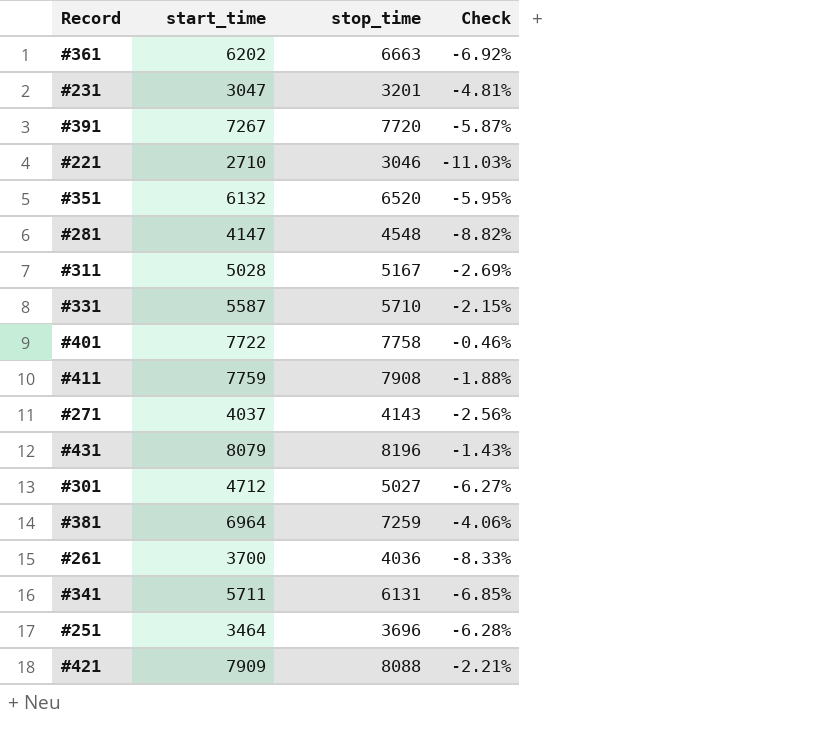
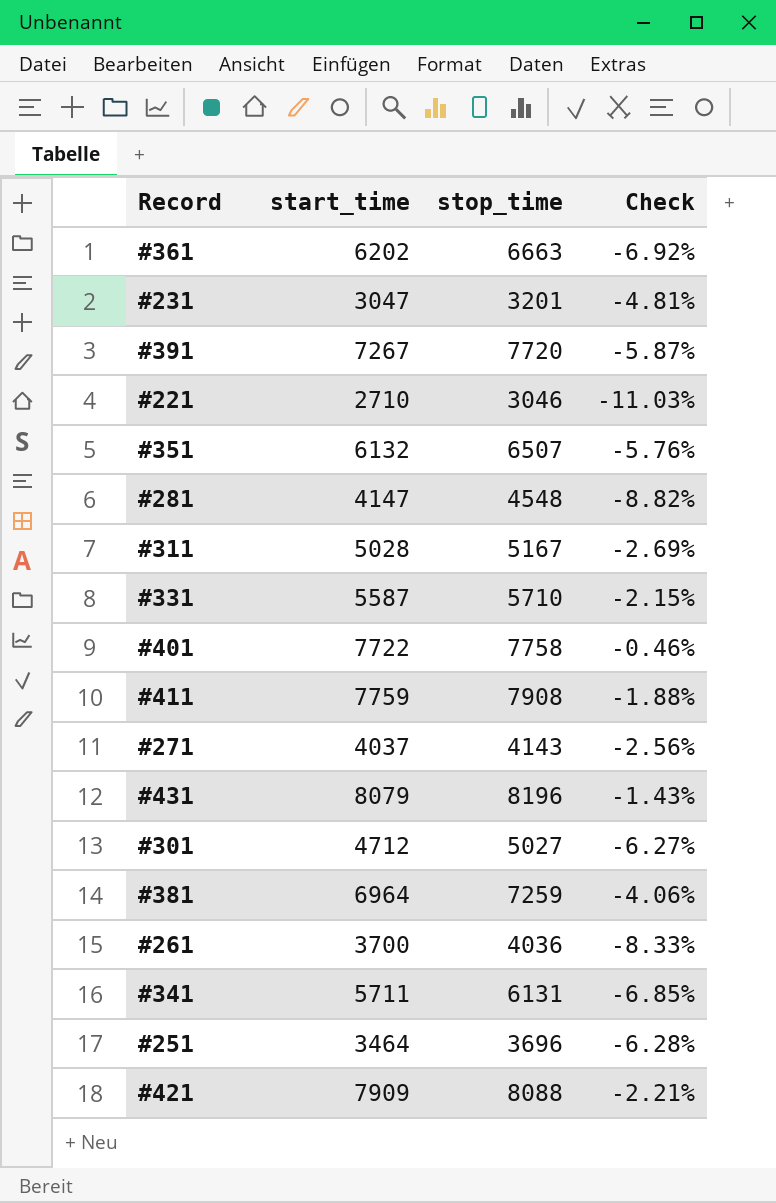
#351 | stop_time: 6520 -> 6507
#351 | Check: -5.95% -> -5.76%

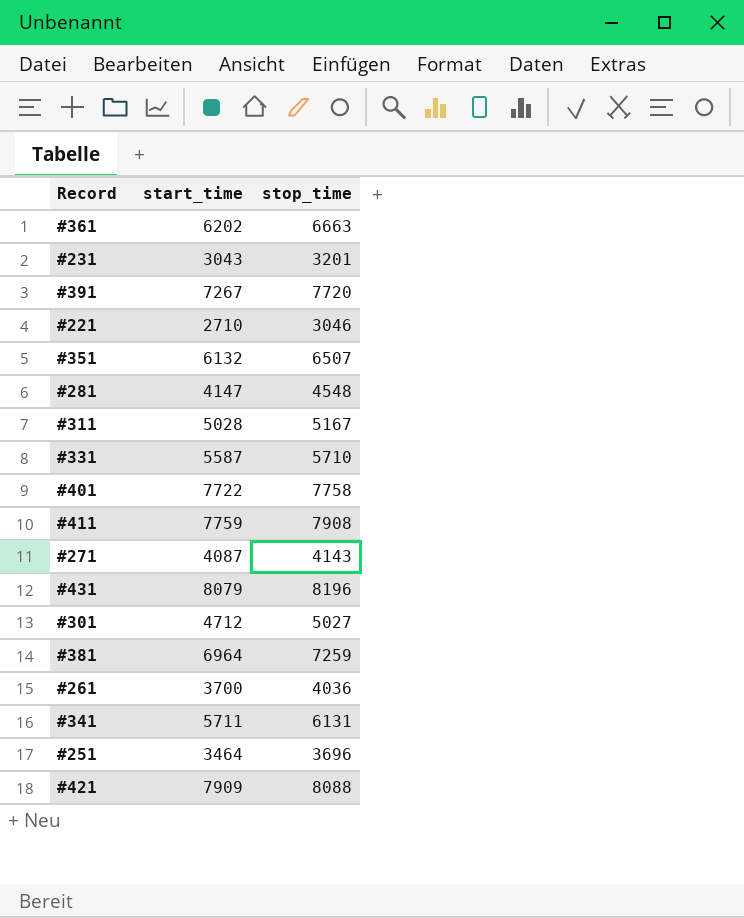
column Check | formula: ([start_time] - [stop_time]) / [stop_time] -> none
#231 | start_time: 3047 -> 3043
#271 | start_time: 4037 -> 4087

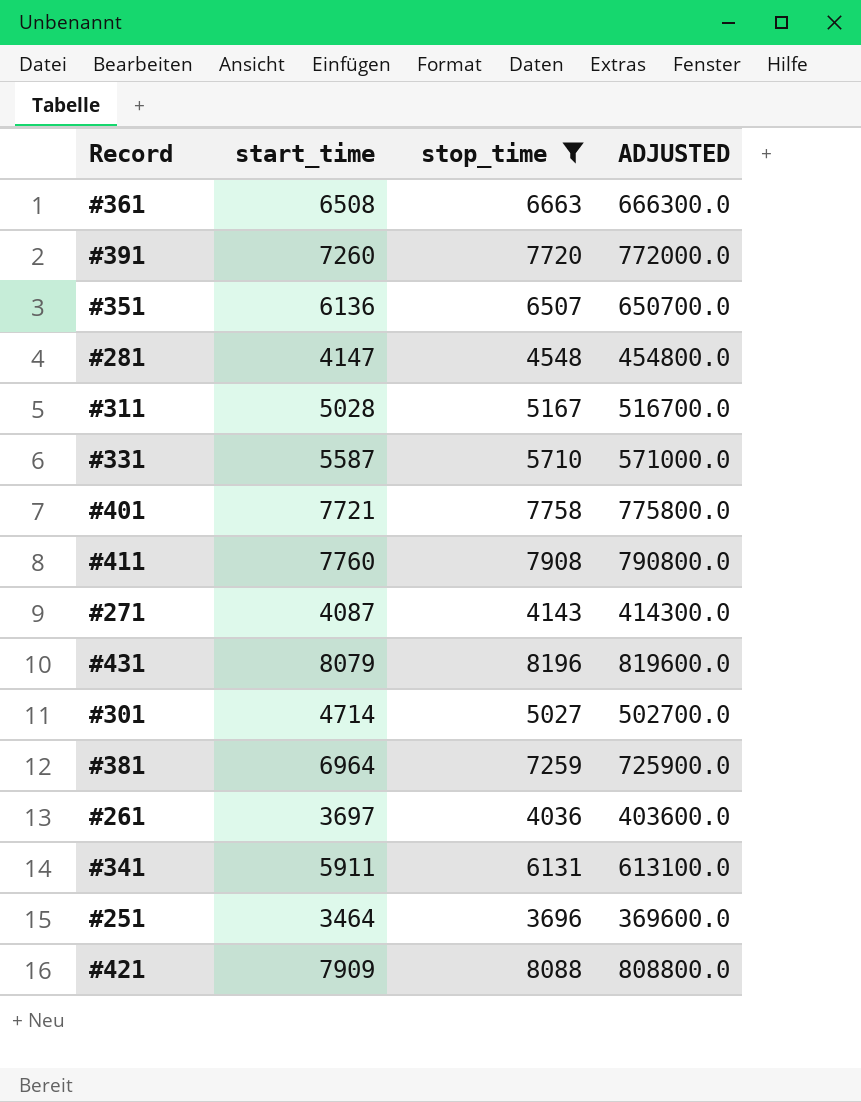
filter: none -> stop_time >= 3696
column ADJUSTED | formula: none -> [stop_time] * 100
#361 | start_time: 6202 -> 6508
#391 | start_time: 7267 -> 7260
#351 | start_time: 6132 -> 6136
#401 | start_time: 7722 -> 7721
#411 | start_time: 7759 -> 7760
#301 | start_time: 4712 -> 4714
#261 | start_time: 3700 -> 3697
#341 | start_time: 5711 -> 5911

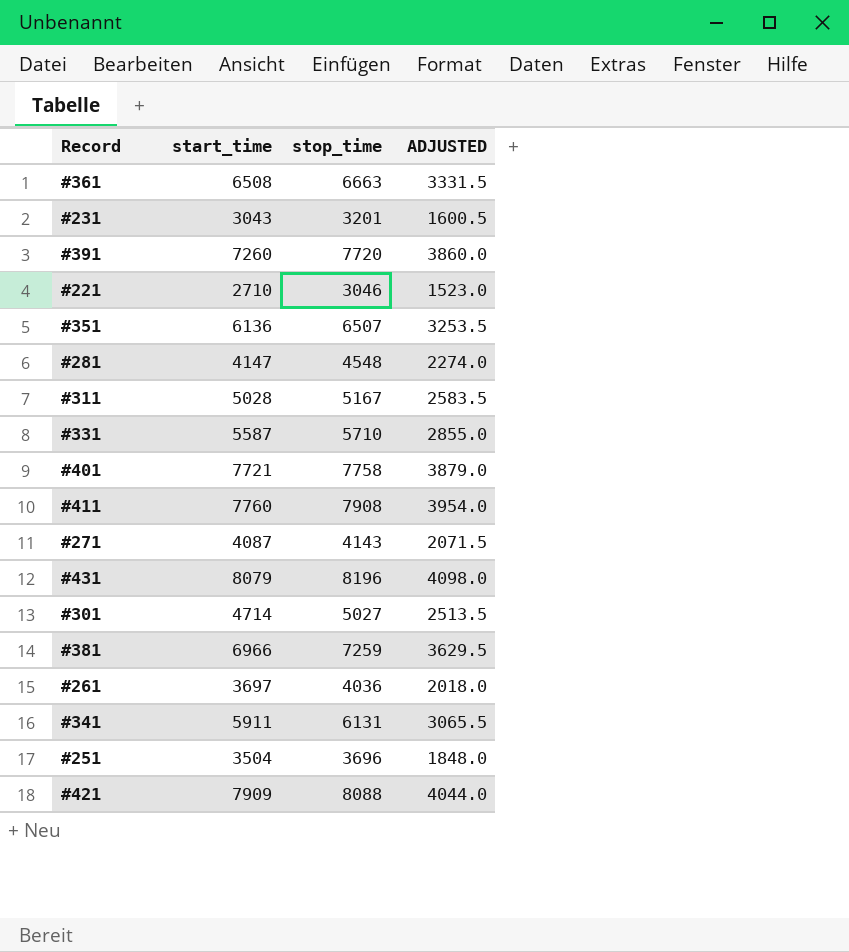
filter: stop_time >= 3696 -> none
column ADJUSTED | formula: [stop_time] * 100 -> [stop_time] * 0.5
#381 | start_time: 6964 -> 6966
#251 | start_time: 3464 -> 3504

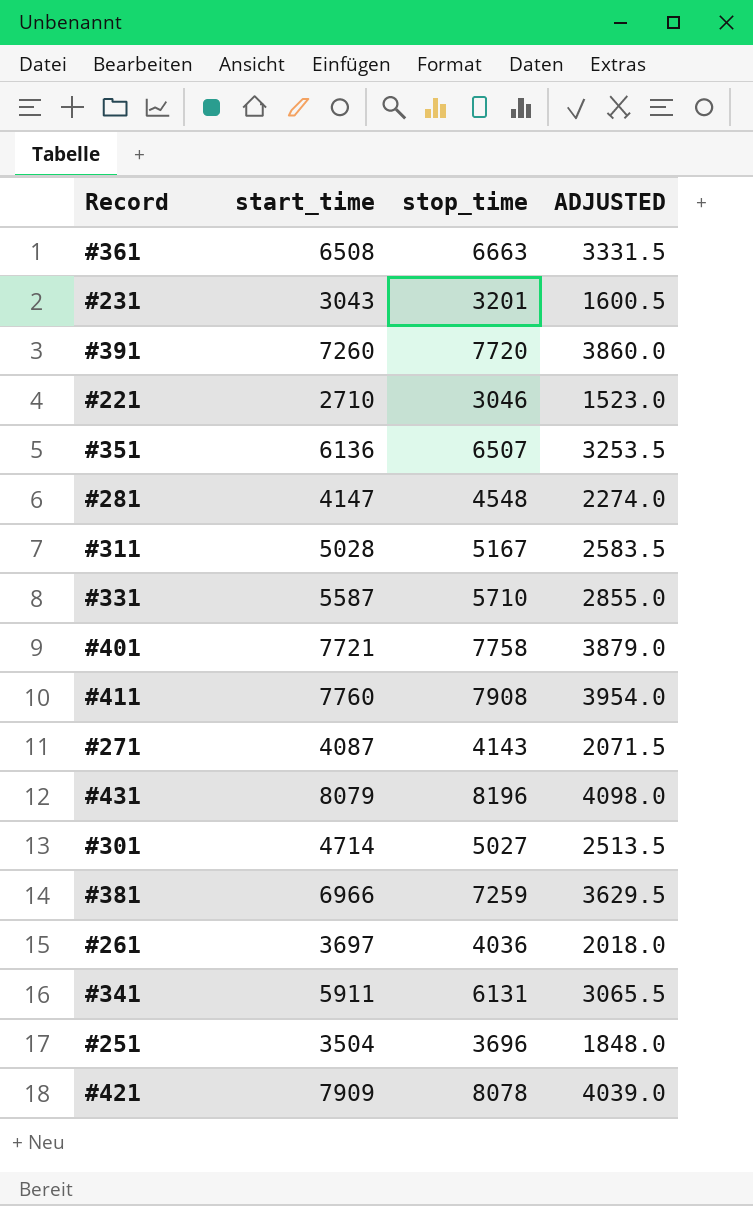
#421 | stop_time: 8088 -> 8078
#421 | ADJUSTED: 4044.0 -> 4039.0

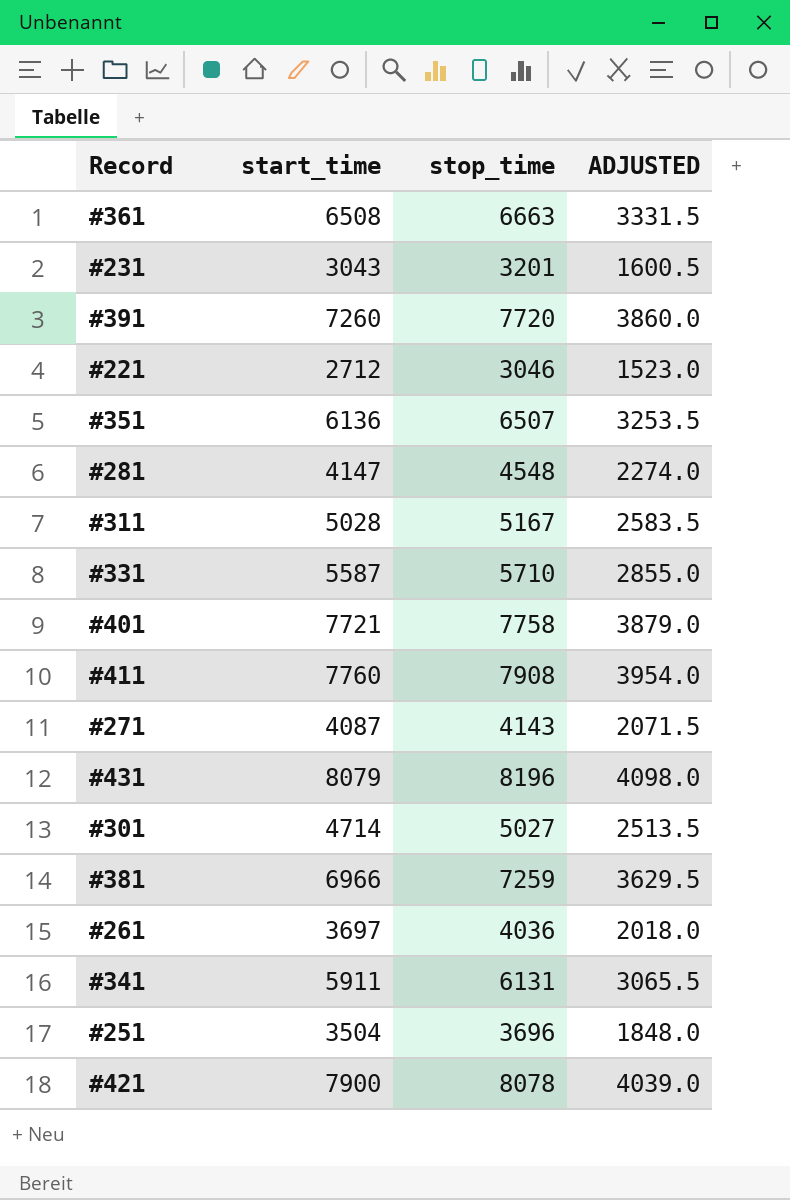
#221 | start_time: 2710 -> 2712
#421 | start_time: 7909 -> 7900

